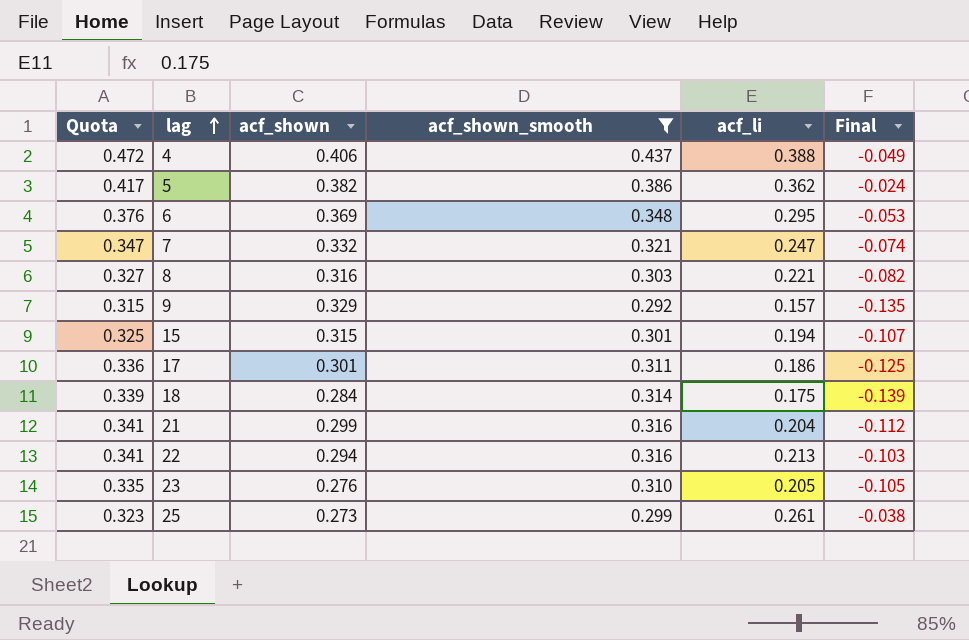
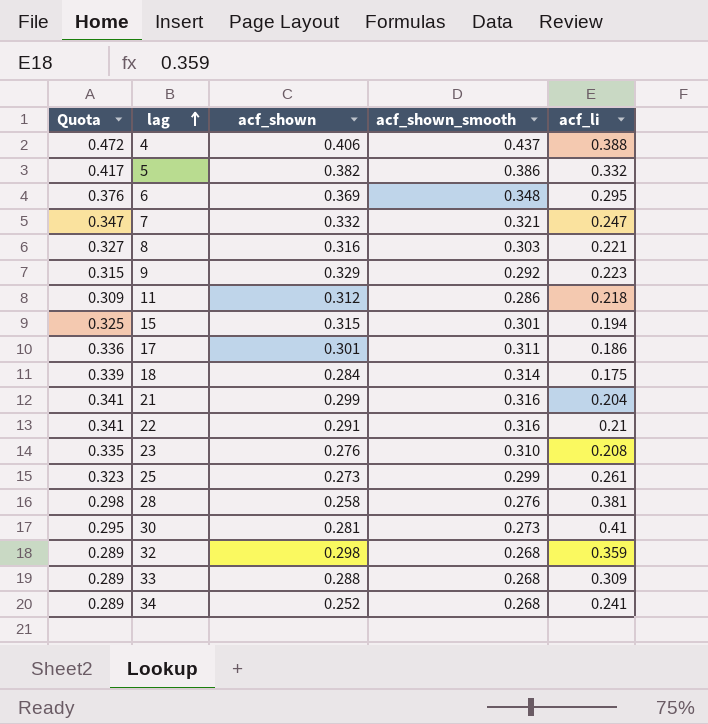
filter: acf_shown_smooth >= 0.292 -> none
column Final | formula: [acf_li] - [acf_shown_smooth] -> none
5 | acf_li: 0.362 -> 0.332
9 | acf_li: 0.157 -> 0.223
22 | acf_shown: 0.294 -> 0.291
22 | acf_li: 0.213 -> 0.21
23 | acf_li: 0.205 -> 0.208

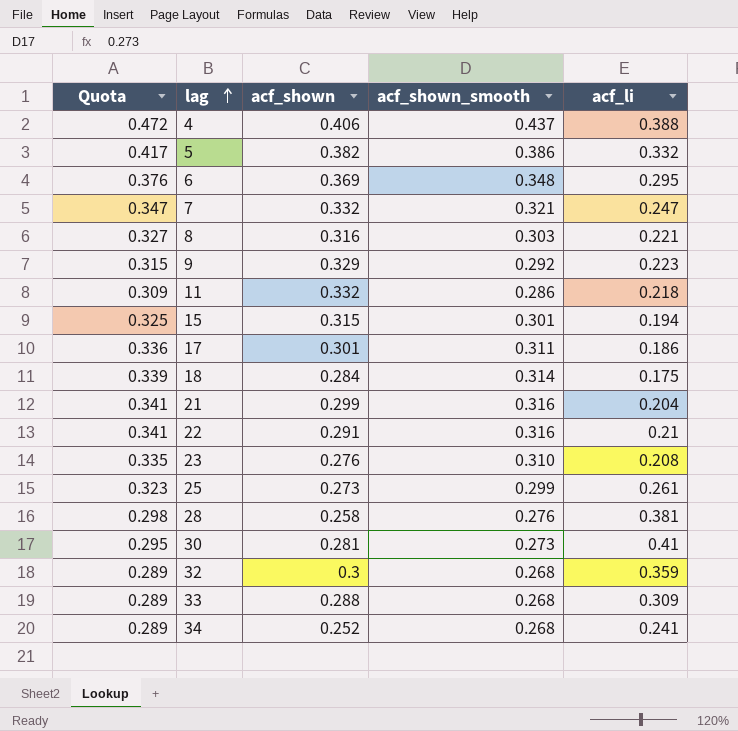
11 | acf_shown: 0.312 -> 0.332
32 | acf_shown: 0.298 -> 0.3

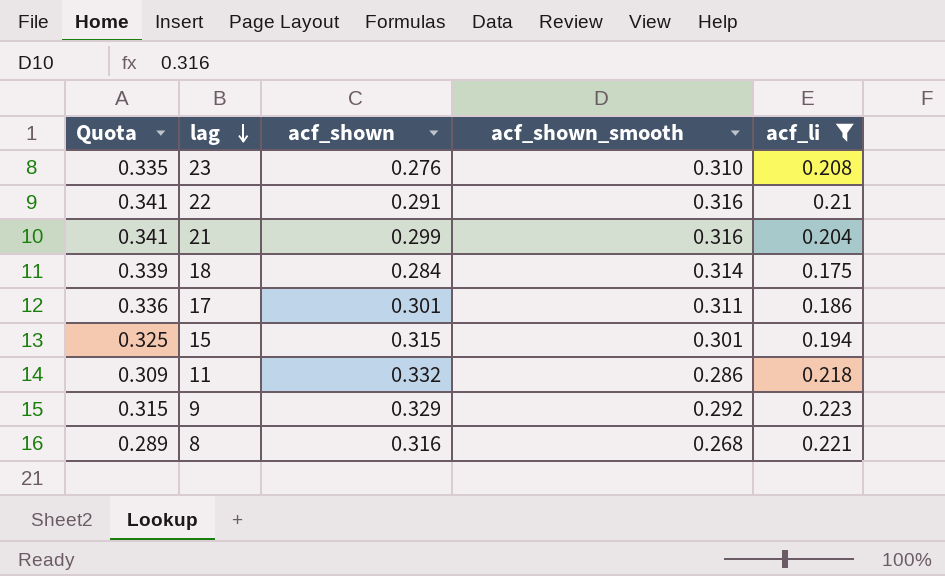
filter: none -> acf_li <= 0.223
row order: lag ascending -> lag descending
8 | Quota: 0.327 -> 0.289
8 | acf_shown_smooth: 0.303 -> 0.268

